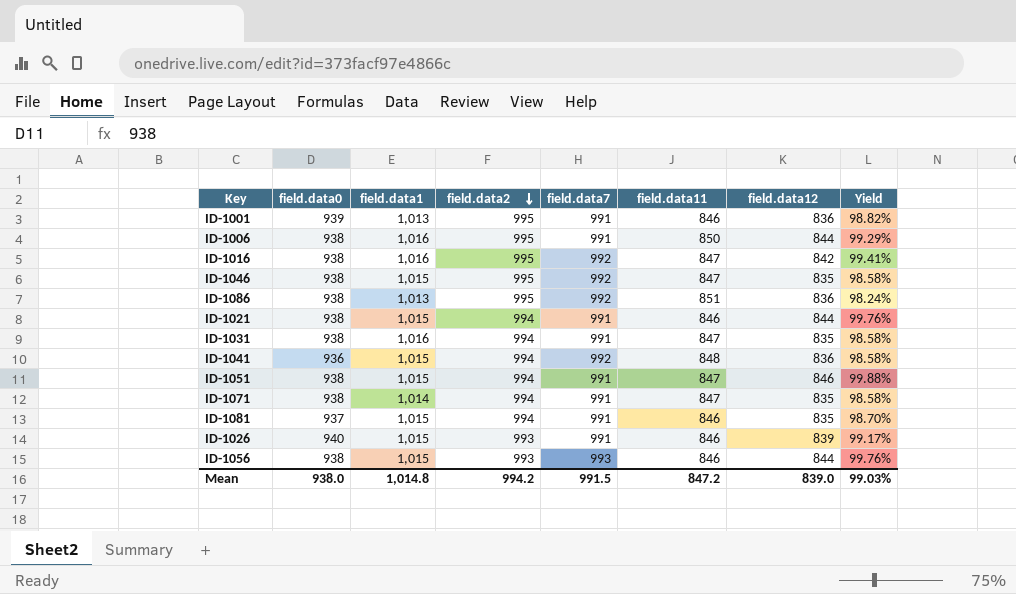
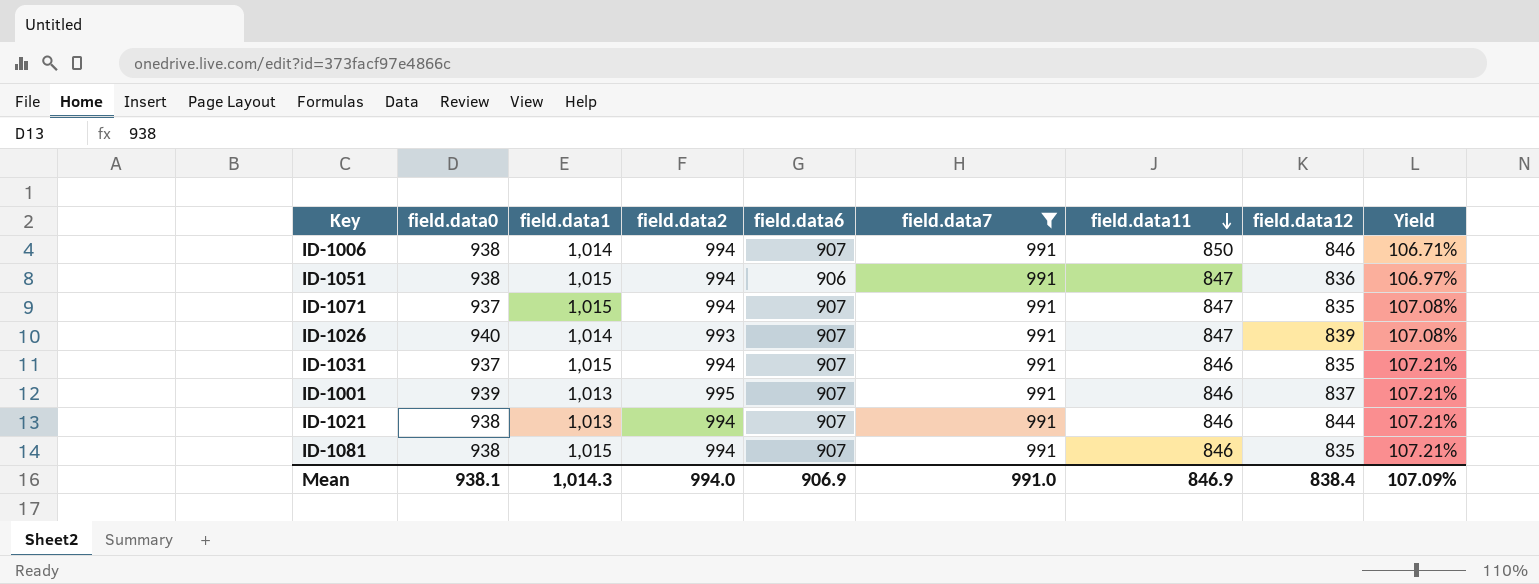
filter: none -> field.data7 = 991
row order: field.data2 descending -> field.data11 descending
column field.data6 | position: none -> 5
column Yield | formula: [field.data12] / [field.data11] -> [field.data6] / [field.data11]
ID-1006 | field.data1: 1,016 -> 1,014
ID-1006 | field.data2: 995 -> 994
ID-1006 | field.data12: 844 -> 846
ID-1051 | field.data12: 846 -> 836
ID-1071 | field.data0: 938 -> 937
ID-1071 | field.data1: 1,014 -> 1,015
ID-1026 | field.data1: 1,015 -> 1,014
ID-1026 | field.data11: 846 -> 847
ID-1031 | field.data0: 938 -> 937
ID-1031 | field.data1: 1,016 -> 1,015
ID-1031 | field.data11: 847 -> 846
ID-1001 | field.data12: 836 -> 837
ID-1021 | field.data1: 1,015 -> 1,013
ID-1081 | field.data0: 937 -> 938
Mean | field.data0: 938.0 -> 938.1
Mean | field.data1: 1,014.8 -> 1,014.3
Mean | field.data2: 994.2 -> 994.0
Mean | field.data7: 991.5 -> 991.0
Mean | field.data11: 847.2 -> 846.9
Mean | field.data12: 839.0 -> 838.4
Mean | Yield: 99.03% -> 107.09%

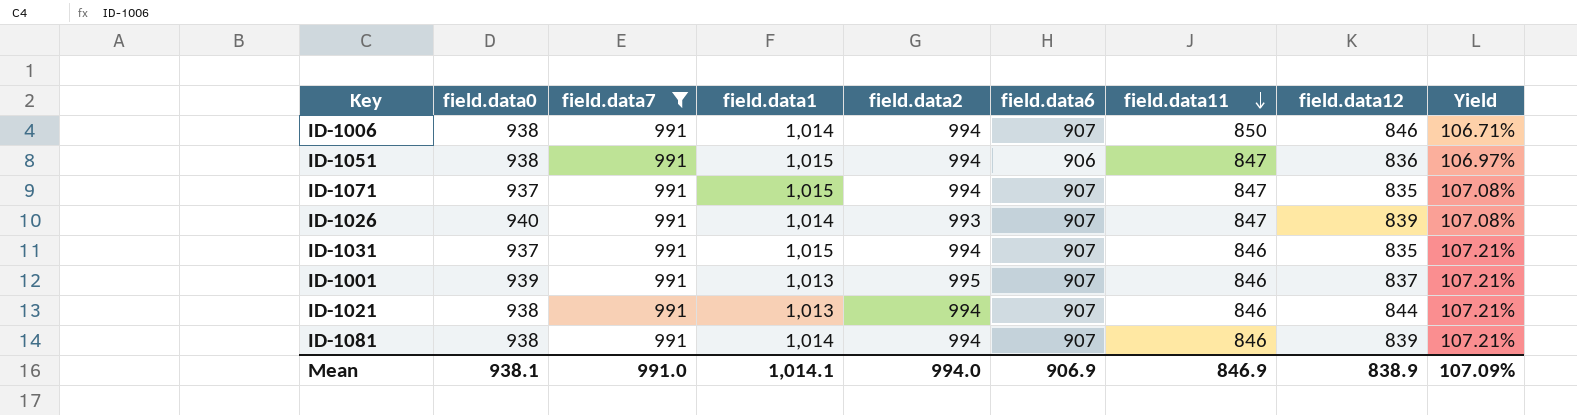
column field.data7 | position: 6 -> 3
ID-1081 | field.data1: 1,015 -> 1,014
ID-1081 | field.data12: 835 -> 839
Mean | field.data1: 1,014.3 -> 1,014.1
Mean | field.data12: 838.4 -> 838.9

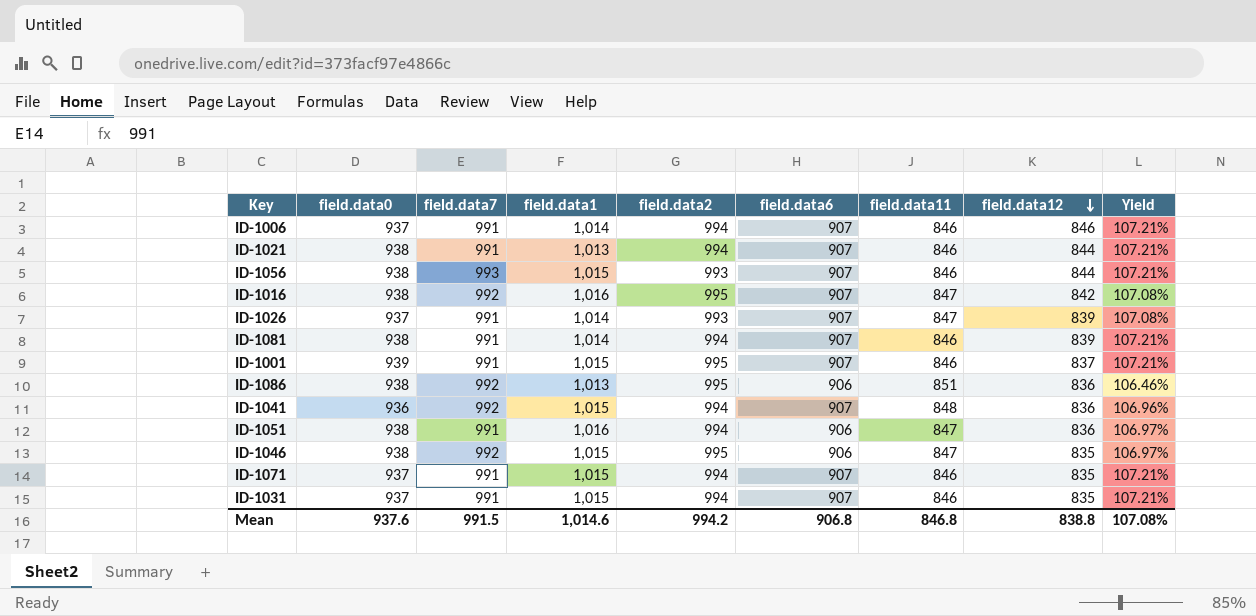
filter: field.data7 = 991 -> none
row order: field.data11 descending -> field.data12 descending
ID-1006 | field.data0: 938 -> 937
ID-1006 | field.data11: 850 -> 846
ID-1006 | Yield: 106.71% -> 107.21%
ID-1026 | field.data0: 940 -> 937
ID-1001 | field.data1: 1,013 -> 1,015
ID-1051 | field.data1: 1,015 -> 1,016
ID-1071 | field.data11: 847 -> 846
ID-1071 | Yield: 107.08% -> 107.21%
Mean | field.data0: 938.1 -> 937.6
Mean | field.data7: 991.0 -> 991.5
Mean | field.data1: 1,014.1 -> 1,014.6
Mean | field.data2: 994.0 -> 994.2
Mean | field.data6: 906.9 -> 906.8
Mean | field.data11: 846.9 -> 846.8
Mean | field.data12: 838.9 -> 838.8
Mean | Yield: 107.09% -> 107.08%

